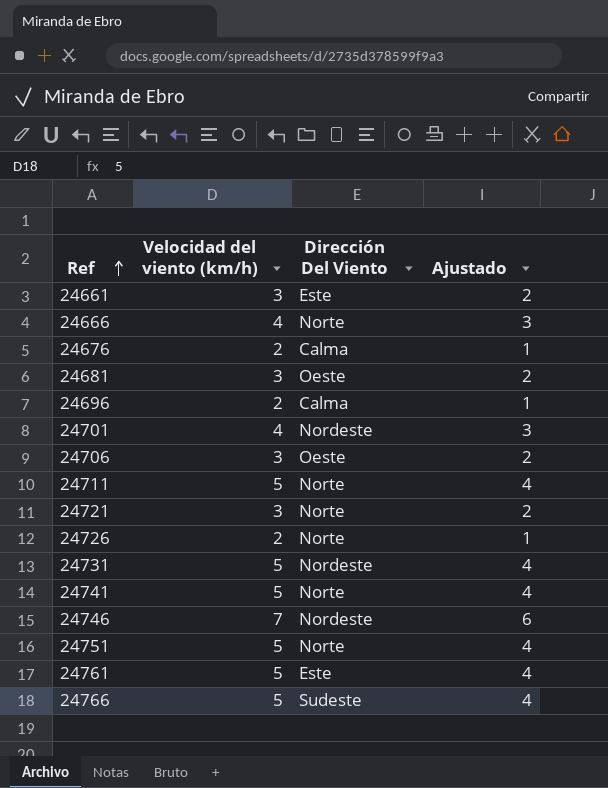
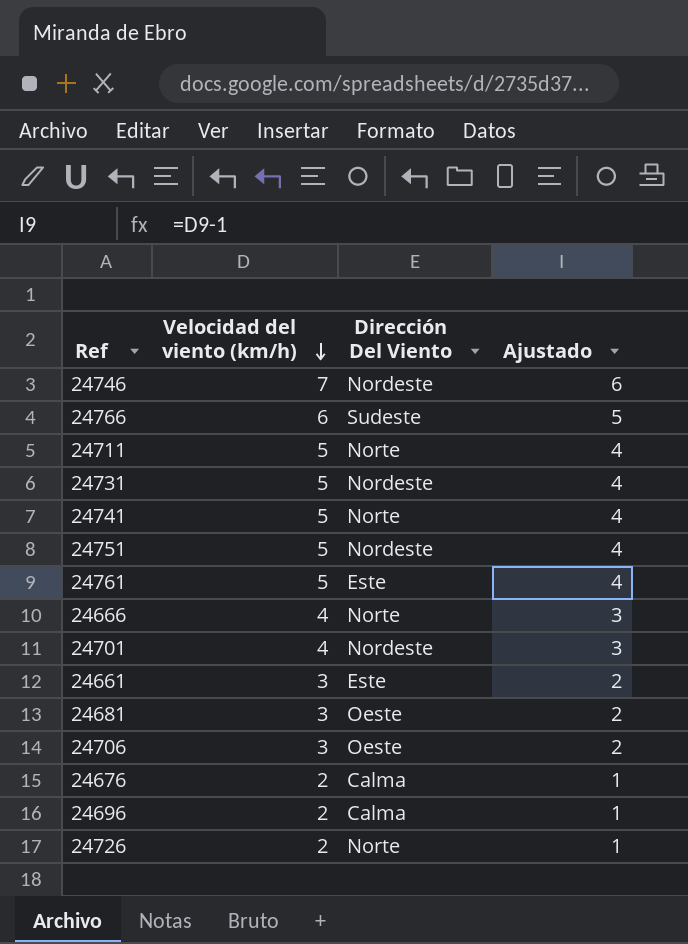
row order: Ref ascending -> Velocidad del viento (km/h) descending
row 24721: 3 | Norte | 2 -> none
24766 | Velocidad del viento (km/h): 5 -> 6
24766 | Ajustado: 4 -> 5
24751 | Dirección Del Viento: Norte -> Nordeste

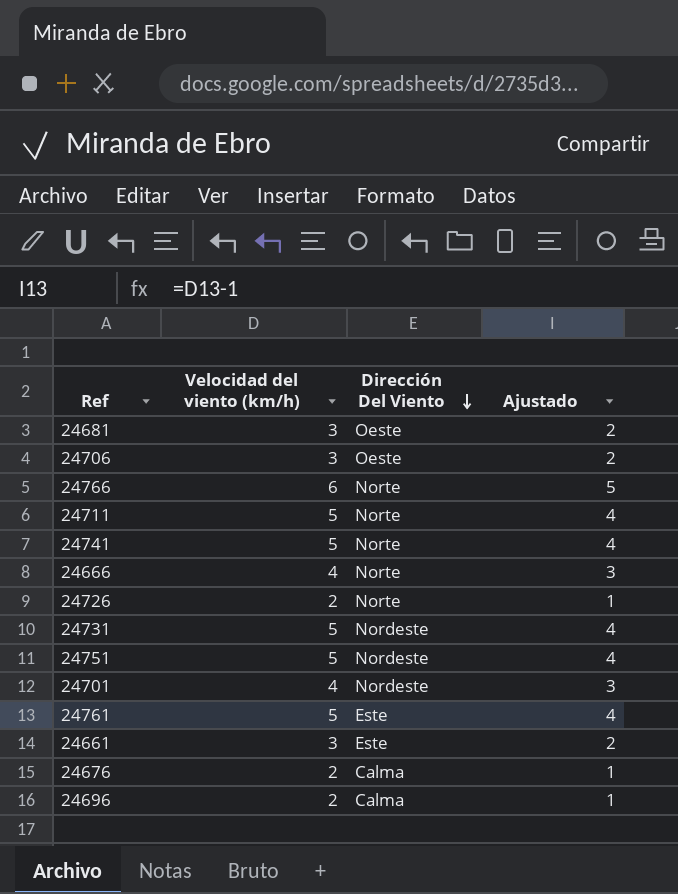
row order: Velocidad del viento (km/h) descending -> Dirección Del Viento descending
row 24746: 7 | Nordeste | 6 -> none
24766 | Dirección Del Viento: Sudeste -> Norte

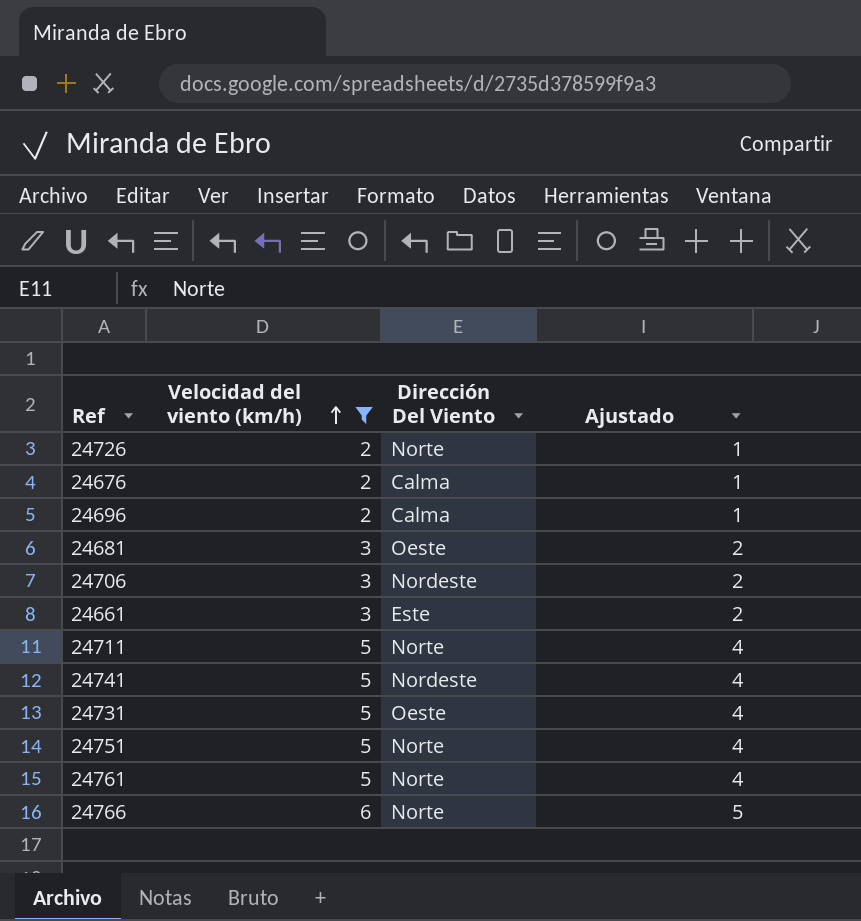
filter: none -> Velocidad del viento (km/h) != 4
row order: Dirección Del Viento descending -> Velocidad del viento (km/h) ascending
24706 | Dirección Del Viento: Oeste -> Nordeste
24741 | Dirección Del Viento: Norte -> Nordeste
24731 | Dirección Del Viento: Nordeste -> Oeste
24751 | Dirección Del Viento: Nordeste -> Norte
24761 | Dirección Del Viento: Este -> Norte

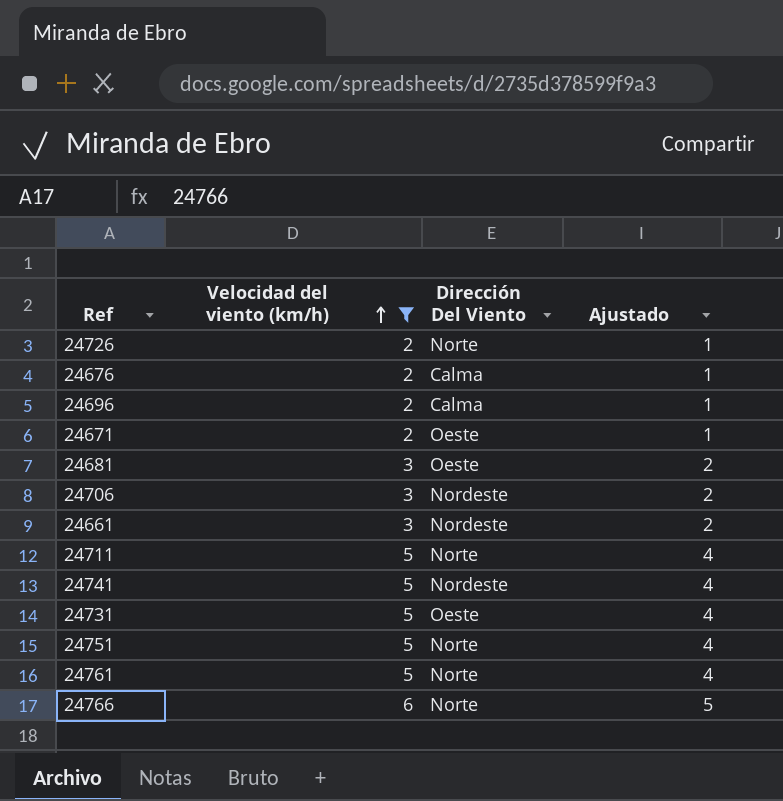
row 24671: none -> 2 | Oeste | 1
24661 | Dirección Del Viento: Este -> Nordeste

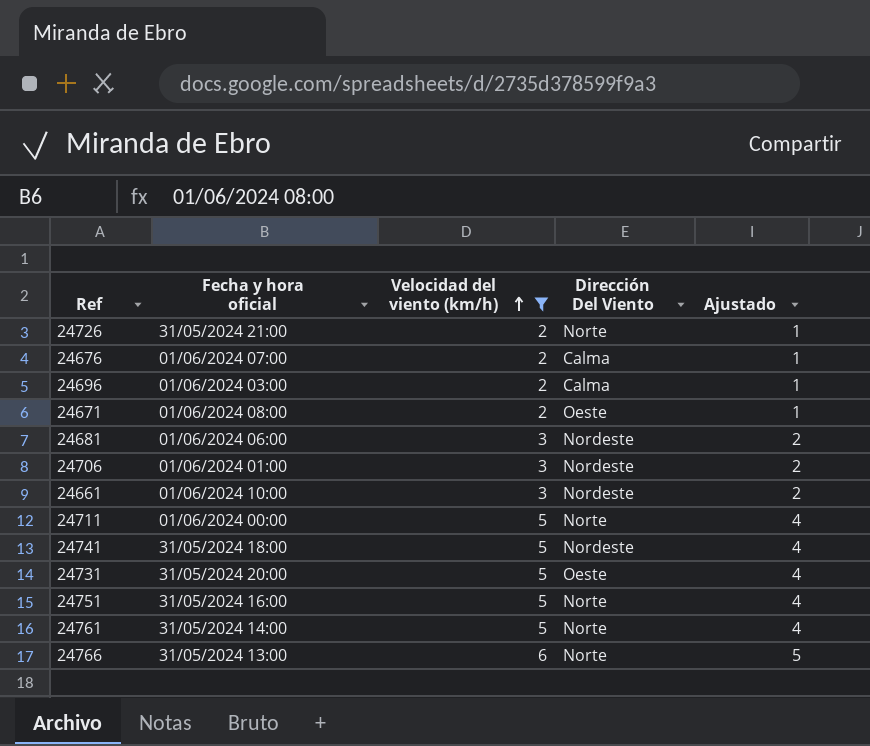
column Fecha y hora oficial | position: none -> 2
24681 | Dirección Del Viento: Oeste -> Nordeste

